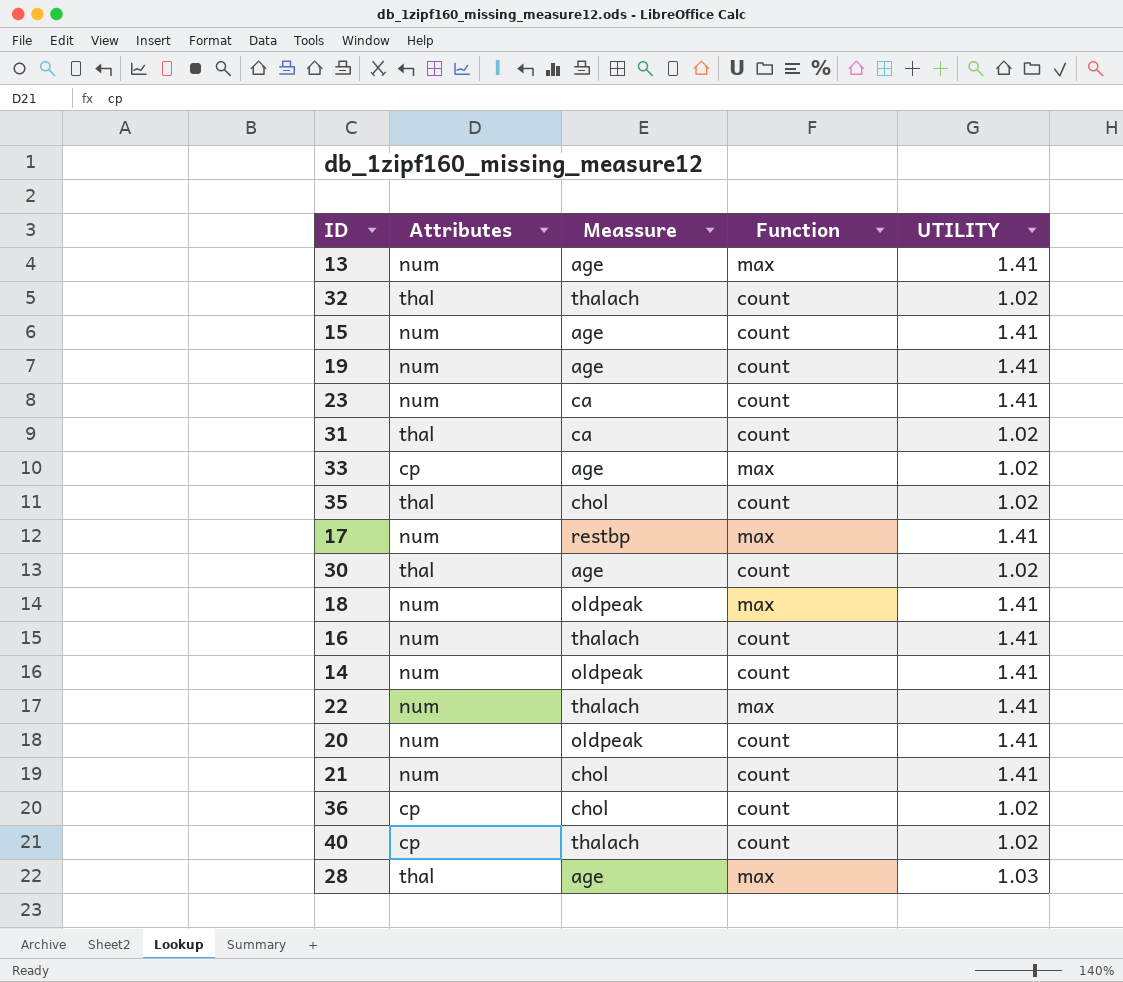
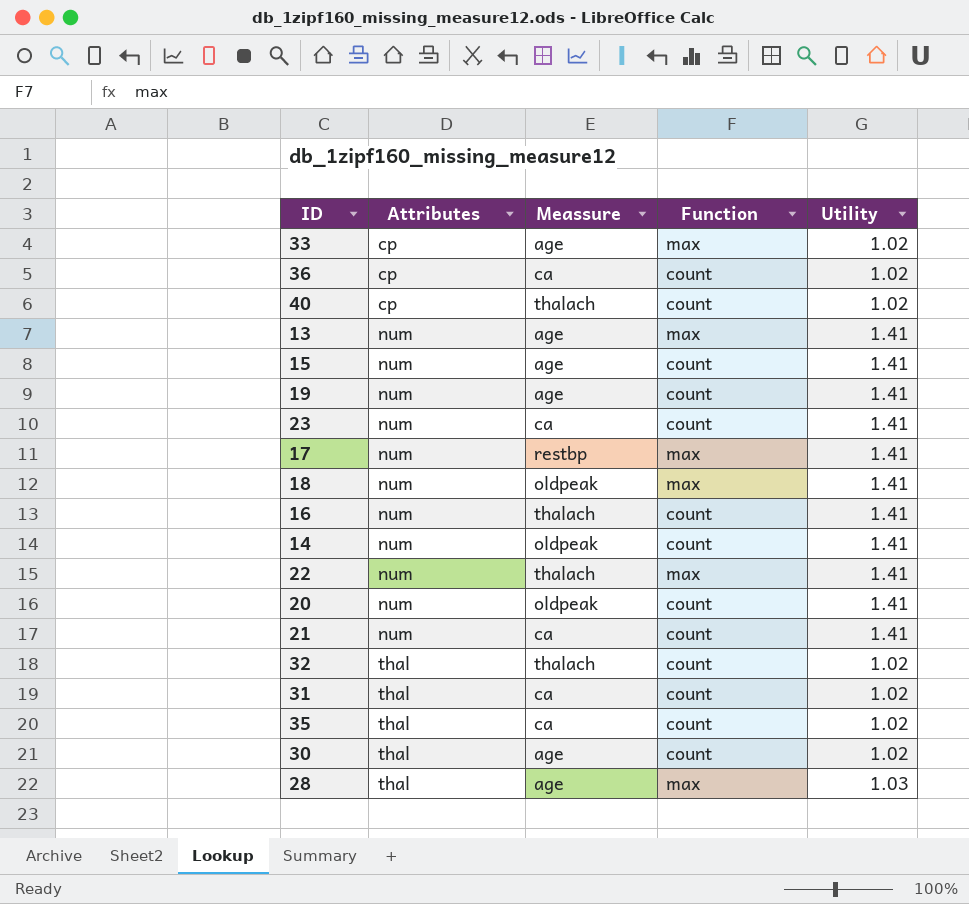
row order: none -> Attributes ascending
column name: UTILITY -> Utility
36 | Meassure: chol -> ca
21 | Meassure: chol -> ca
35 | Meassure: chol -> ca

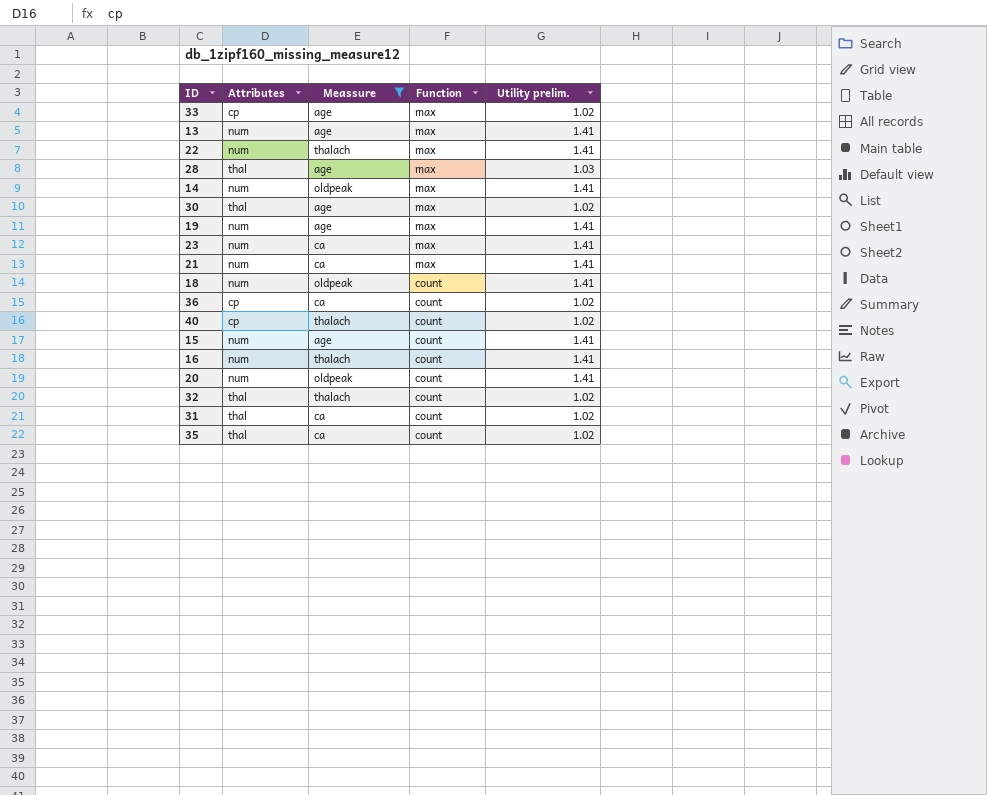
filter: none -> Meassure != restbp
row order: Attributes ascending -> Function descending
column name: Utility -> Utility prelim.
14 | Function: count -> max
30 | Function: count -> max
19 | Function: count -> max
23 | Function: count -> max
21 | Function: count -> max
18 | Function: max -> count

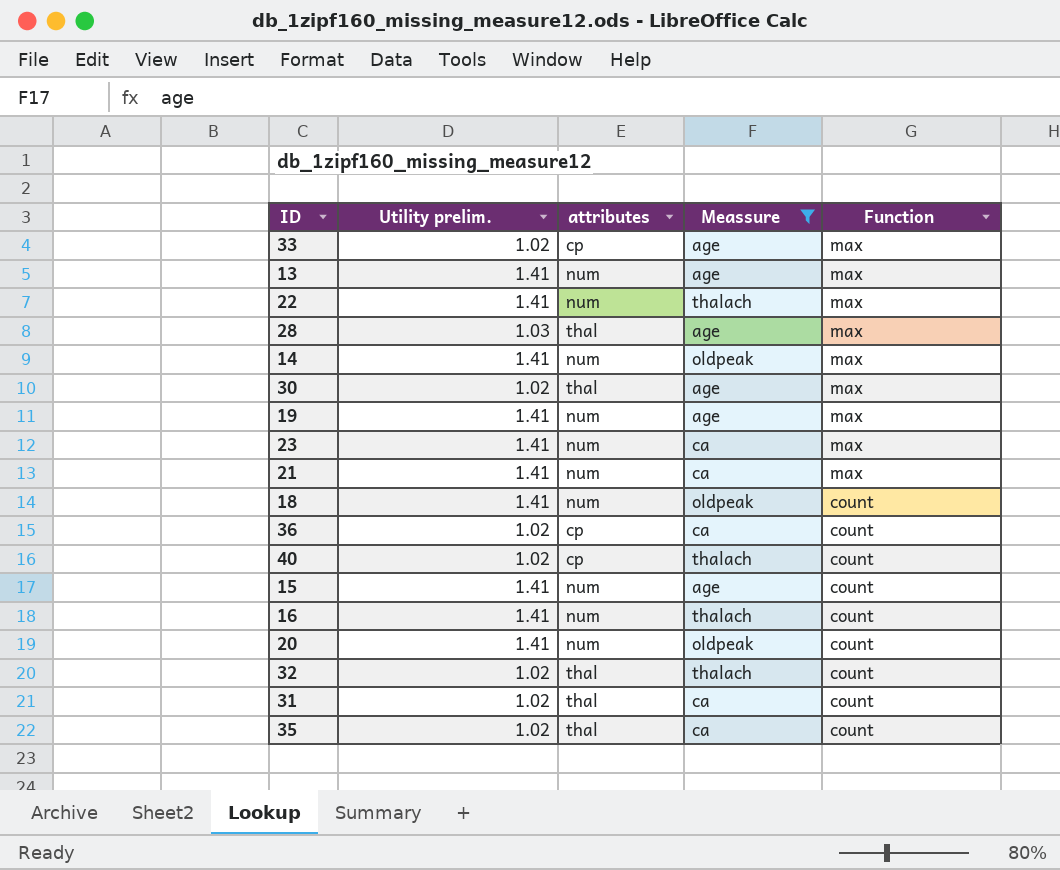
column Utility prelim. | position: 5 -> 2
column name: Attributes -> attributes

